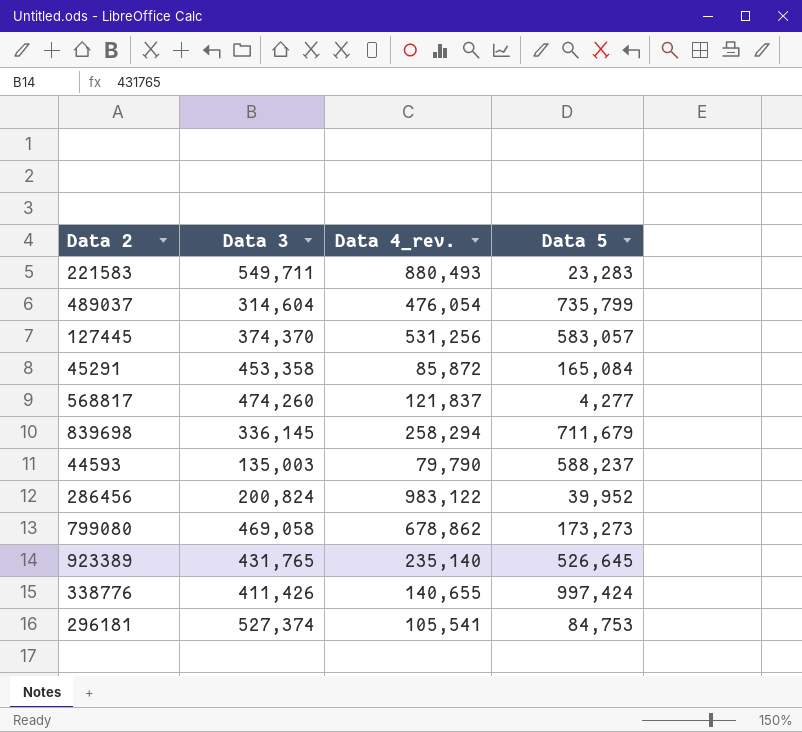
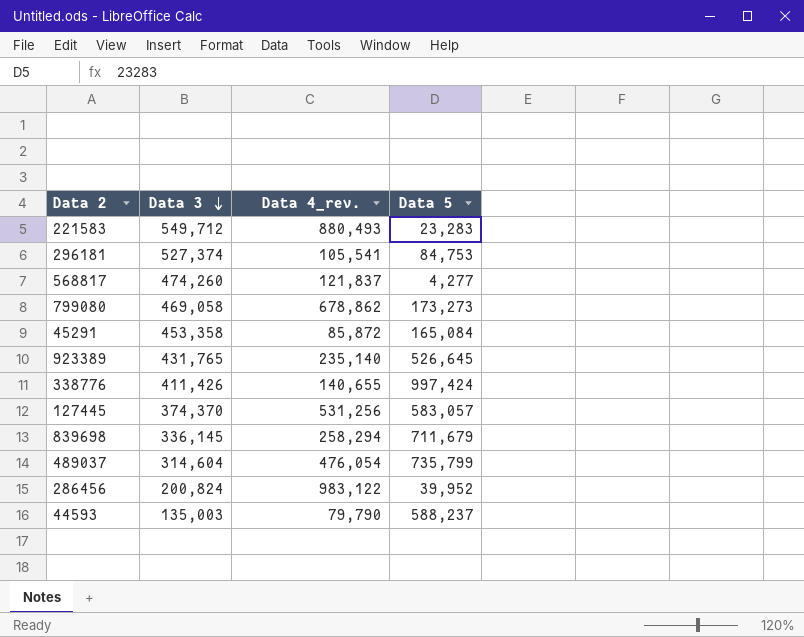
row order: none -> Data 3 descending
221583 | Data 3: 549,711 -> 549,712

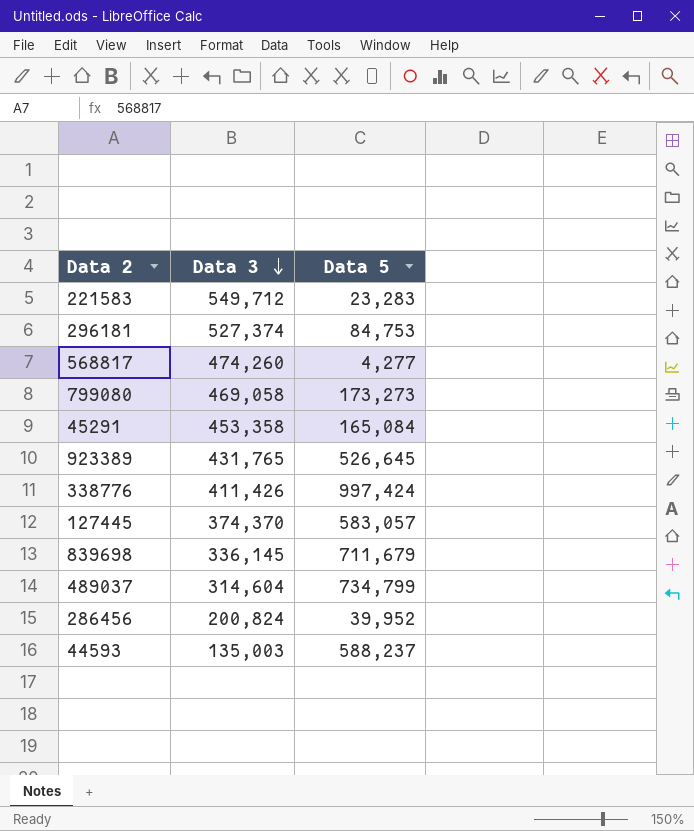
column Data 4_rev. | position: 3 -> none
489037 | Data 5: 735,799 -> 734,799

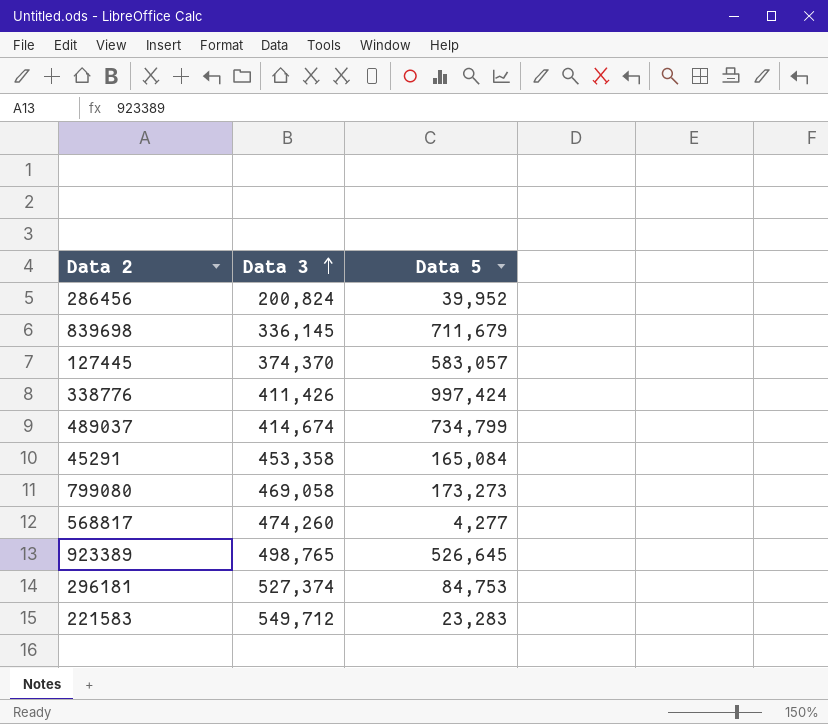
row order: Data 3 descending -> Data 3 ascending
row 44593: 135,003 | 588,237 -> none
489037 | Data 3: 314,604 -> 414,674
923389 | Data 3: 431,765 -> 498,765

